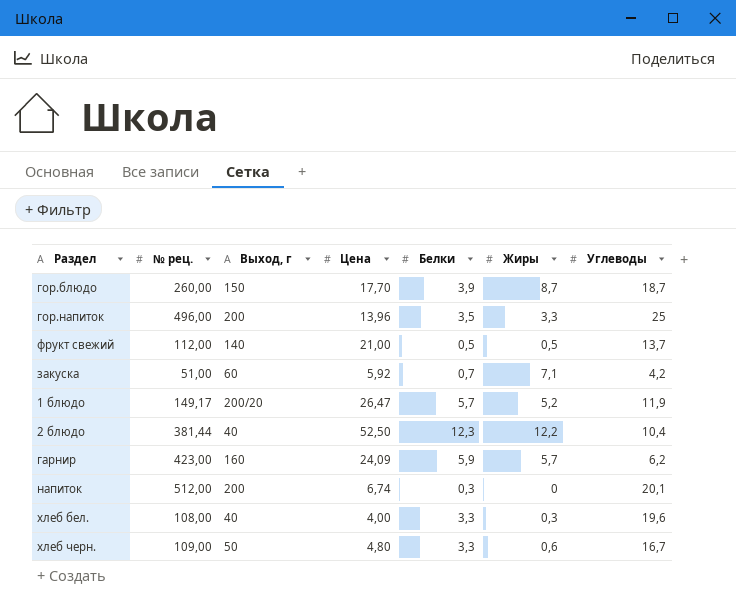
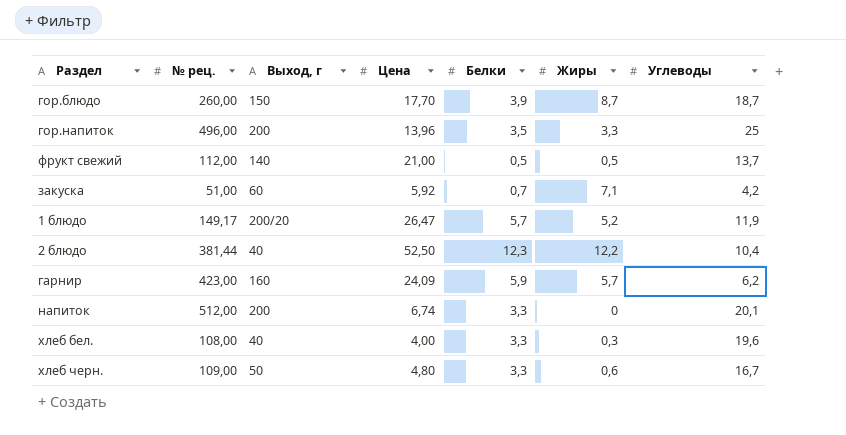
напиток | Белки: 0,3 -> 3,3

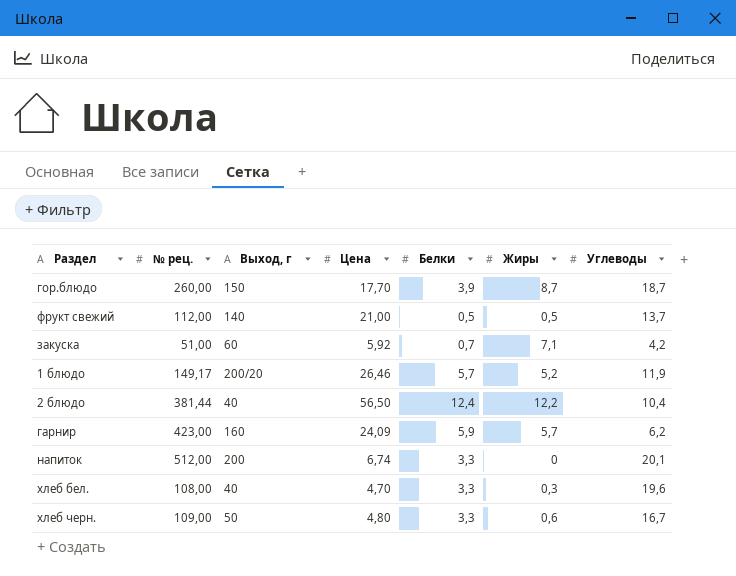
row гор.напиток: 496,00 | 200 | 13,96 | 3,5 | 3,3 | 25 -> none
1 блюдо | Цена: 26,47 -> 26,46
2 блюдо | Цена: 52,50 -> 56,50
2 блюдо | Белки: 12,3 -> 12,4
хлеб бел. | Цена: 4,00 -> 4,70

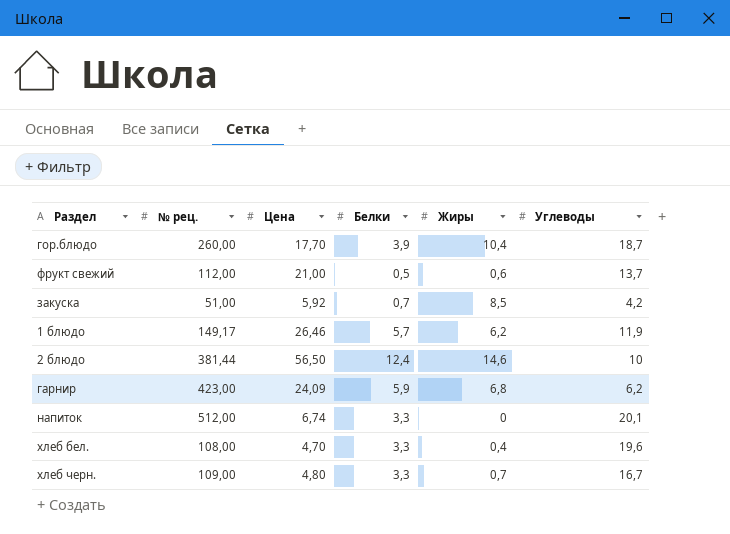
column Выход, г | position: 3 -> none
гор.блюдо | Жиры: 8,7 -> 10,4
фрукт свежий | Жиры: 0,5 -> 0,6
закуска | Жиры: 7,1 -> 8,5
1 блюдо | Жиры: 5,2 -> 6,2
2 блюдо | Жиры: 12,2 -> 14,6
2 блюдо | Углеводы: 10,4 -> 10
гарнир | Жиры: 5,7 -> 6,8
хлеб бел. | Жиры: 0,3 -> 0,4
хлеб черн. | Жиры: 0,6 -> 0,7

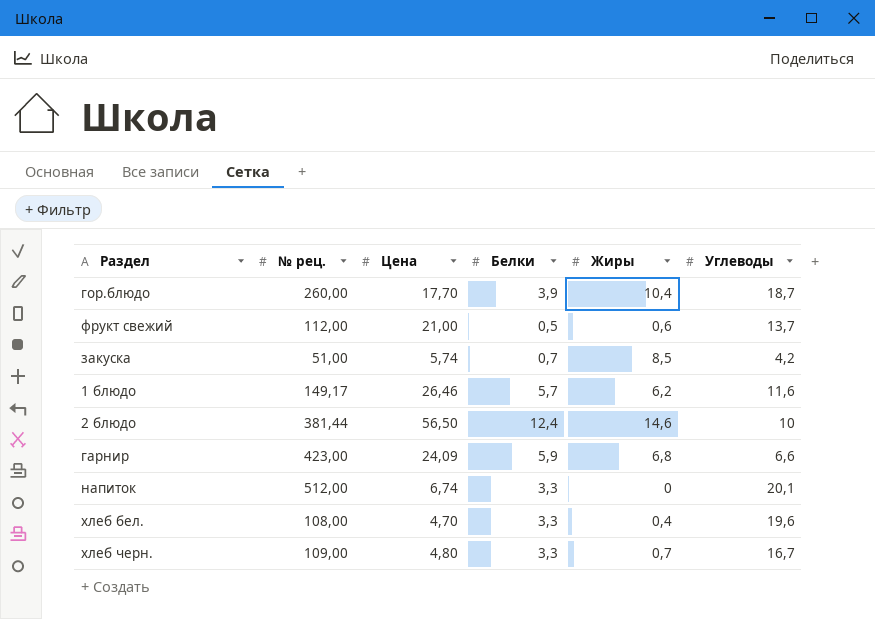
закуска | Цена: 5,92 -> 5,74
1 блюдо | Углеводы: 11,9 -> 11,6
гарнир | Углеводы: 6,2 -> 6,6

